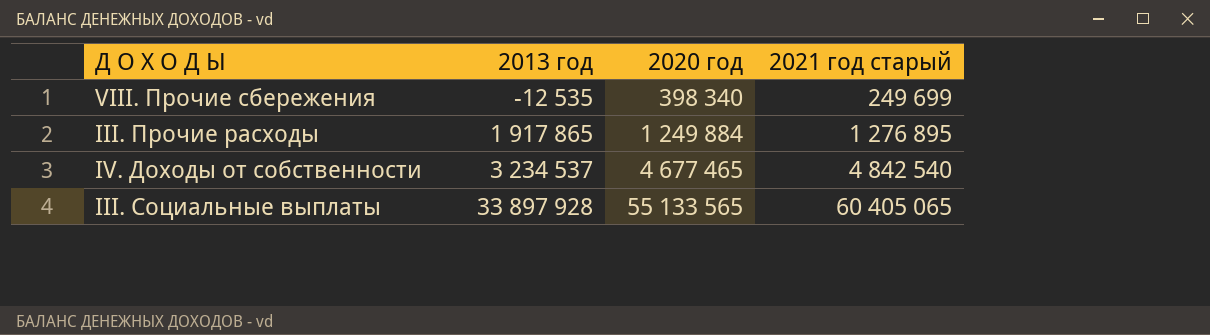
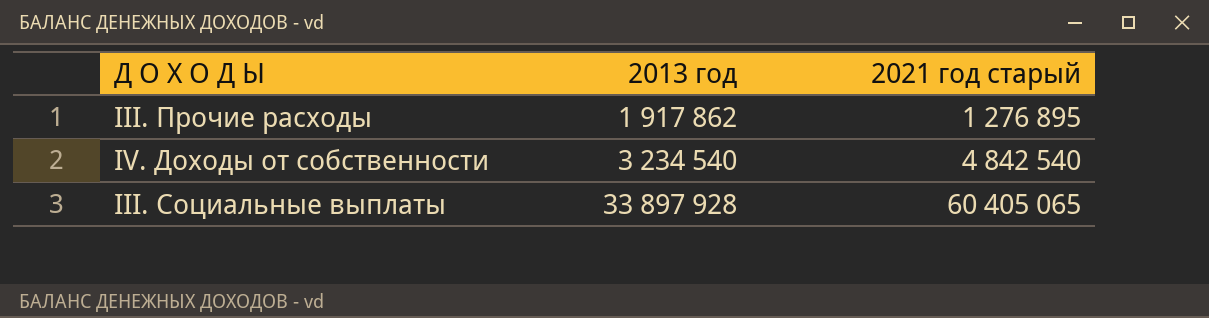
column 2020 год | position: 3 -> none
row VIII. Прочие сбережения: -12 535 | 398 340 | 249 699 -> none
III. Прочие расходы | 2013 год: 1 917 865 -> 1 917 862
IV. Доходы от собственности | 2013 год: 3 234 537 -> 3 234 540

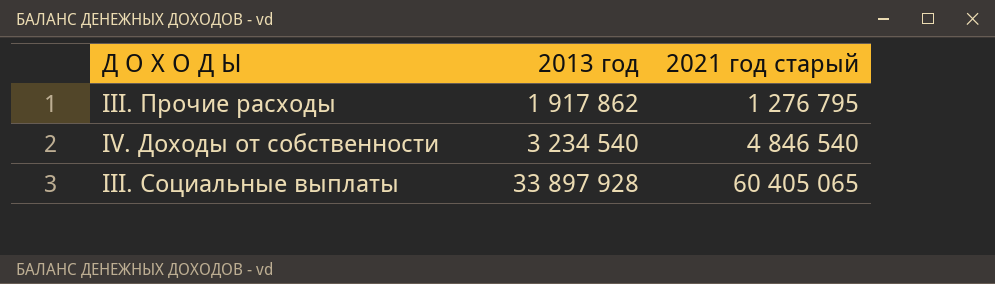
III. Прочие расходы | 2021 год старый: 1 276 895 -> 1 276 795
IV. Доходы от собственности | 2021 год старый: 4 842 540 -> 4 846 540

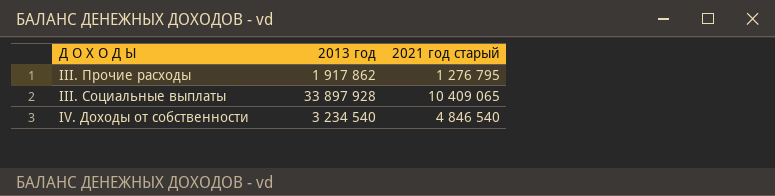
row order: 2013 год ascending -> Д О Х О Д Ы ascending
III. Социальные выплаты | 2021 год старый: 60 405 065 -> 10 409 065

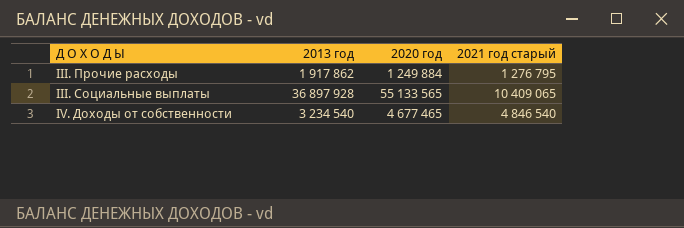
column 2020 год | position: none -> 3
III. Социальные выплаты | 2013 год: 33 897 928 -> 36 897 928

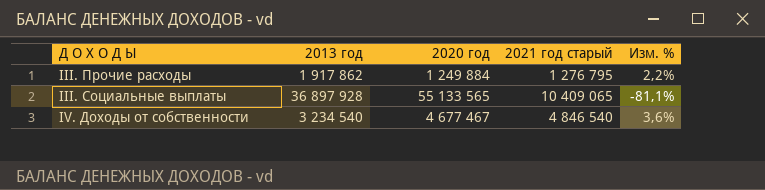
column Изм. % | formula: none -> ([2021 год старый] - [2020 год]) / [2020 год]
IV. Доходы от собственности | 2020 год: 4 677 465 -> 4 677 467

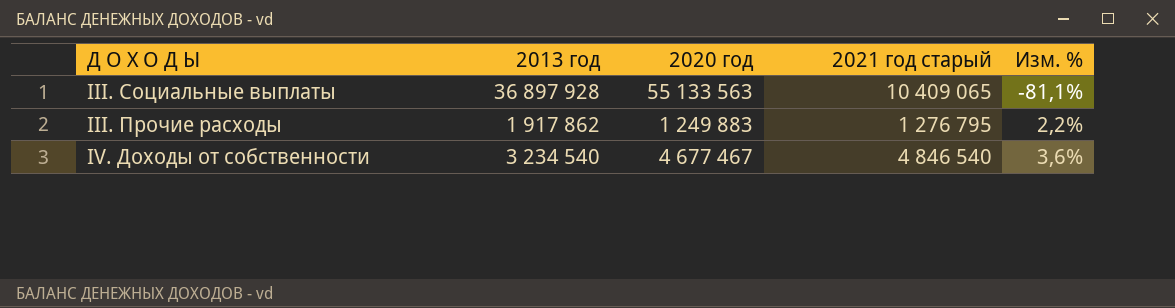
row order: Д О Х О Д Ы ascending -> Изм. % ascending
III. Социальные выплаты | 2020 год: 55 133 565 -> 55 133 563
III. Прочие расходы | 2020 год: 1 249 884 -> 1 249 883

